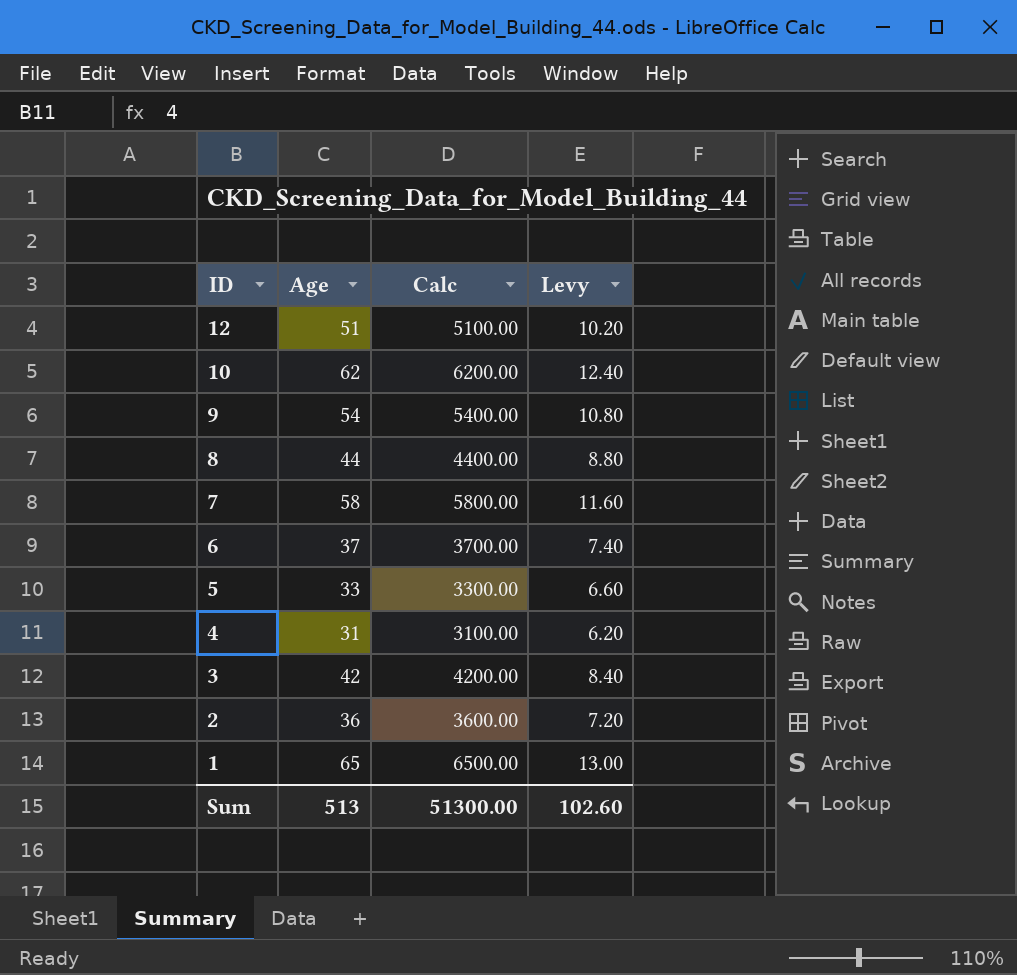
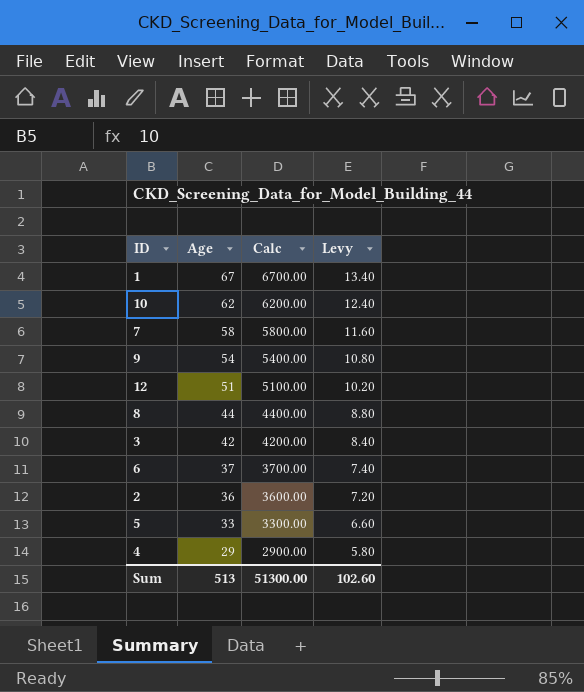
row order: ID descending -> Age descending
1 | Age: 65 -> 67
1 | Calc: 6500.00 -> 6700.00
1 | Levy: 13.00 -> 13.40
4 | Age: 31 -> 29
4 | Calc: 3100.00 -> 2900.00
4 | Levy: 6.20 -> 5.80

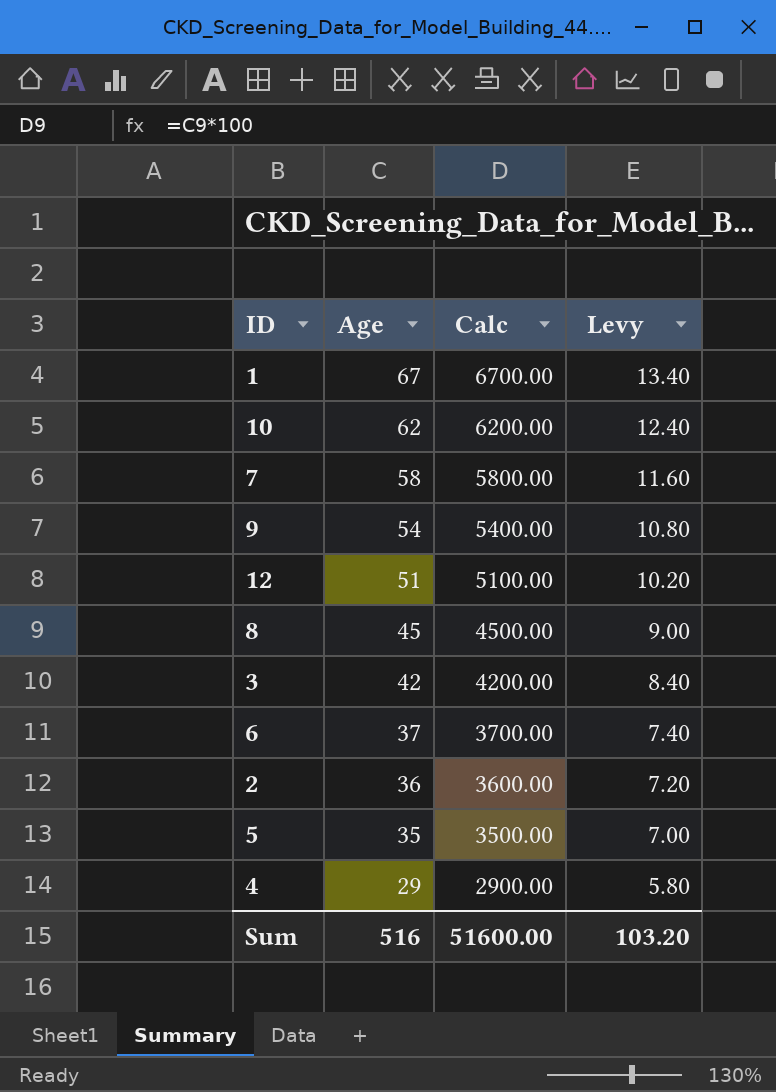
8 | Age: 44 -> 45
8 | Calc: 4400.00 -> 4500.00
8 | Levy: 8.80 -> 9.00
5 | Age: 33 -> 35
5 | Calc: 3300.00 -> 3500.00
5 | Levy: 6.60 -> 7.00
Sum | Age: 513 -> 516
Sum | Calc: 51300.00 -> 51600.00
Sum | Levy: 102.60 -> 103.20

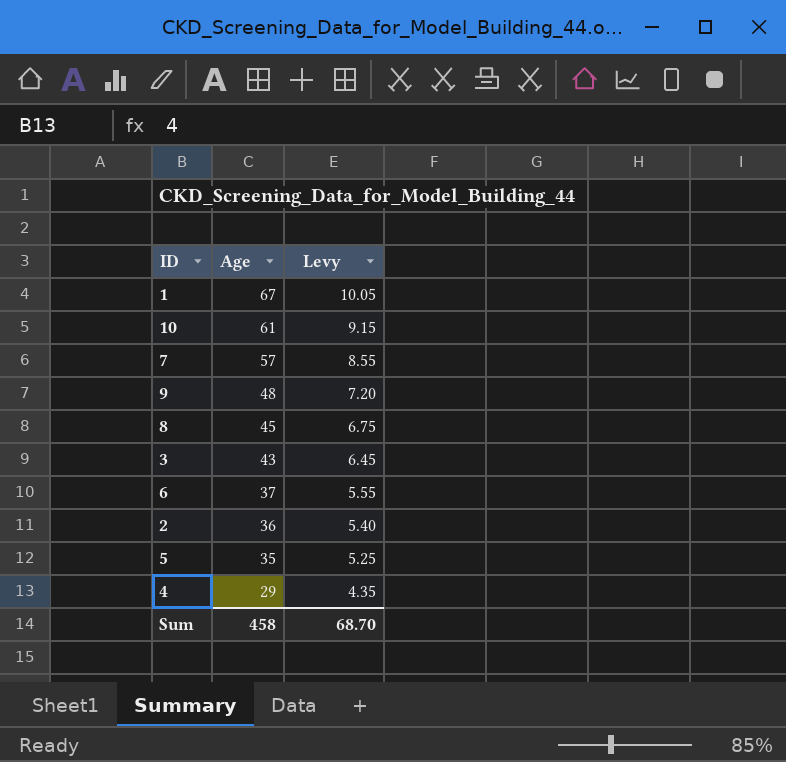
column Calc | formula: [Age] * 100 -> none
column Levy | formula: [Age] * 0.2 -> [Age] * 0.15
row 12: 51 | 5100.00 | 10.20 -> none
10 | Age: 62 -> 61
7 | Age: 58 -> 57
9 | Age: 54 -> 48
3 | Age: 42 -> 43
Sum | Age: 516 -> 458
Sum | Levy: 103.20 -> 68.70

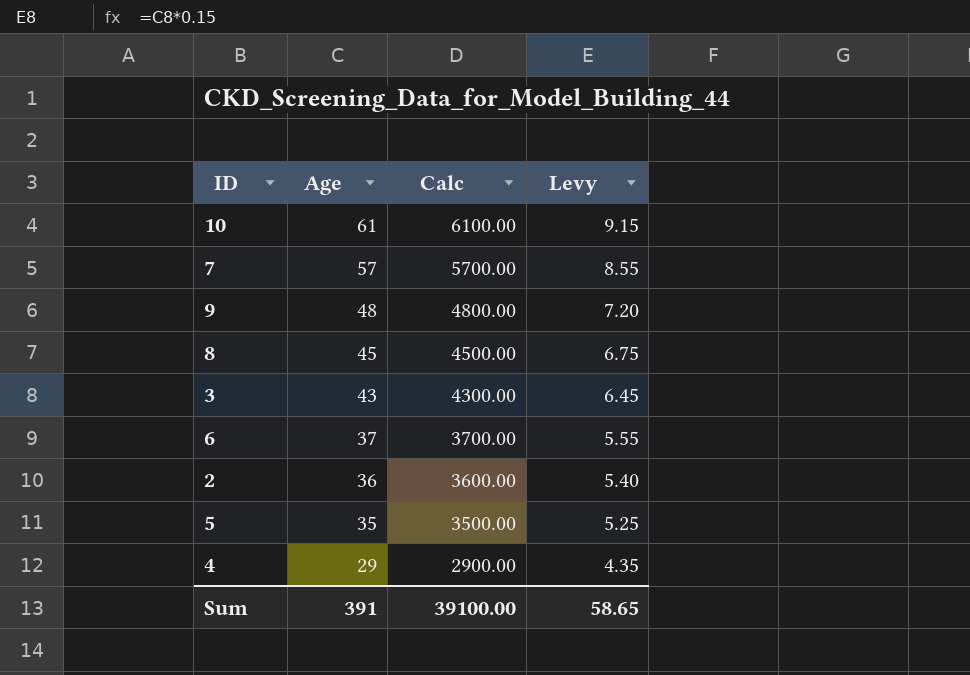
column Calc | formula: none -> [Age] * 100
row 1: 67 | 10.05 -> none
Sum | Age: 458 -> 391
Sum | Levy: 68.70 -> 58.65

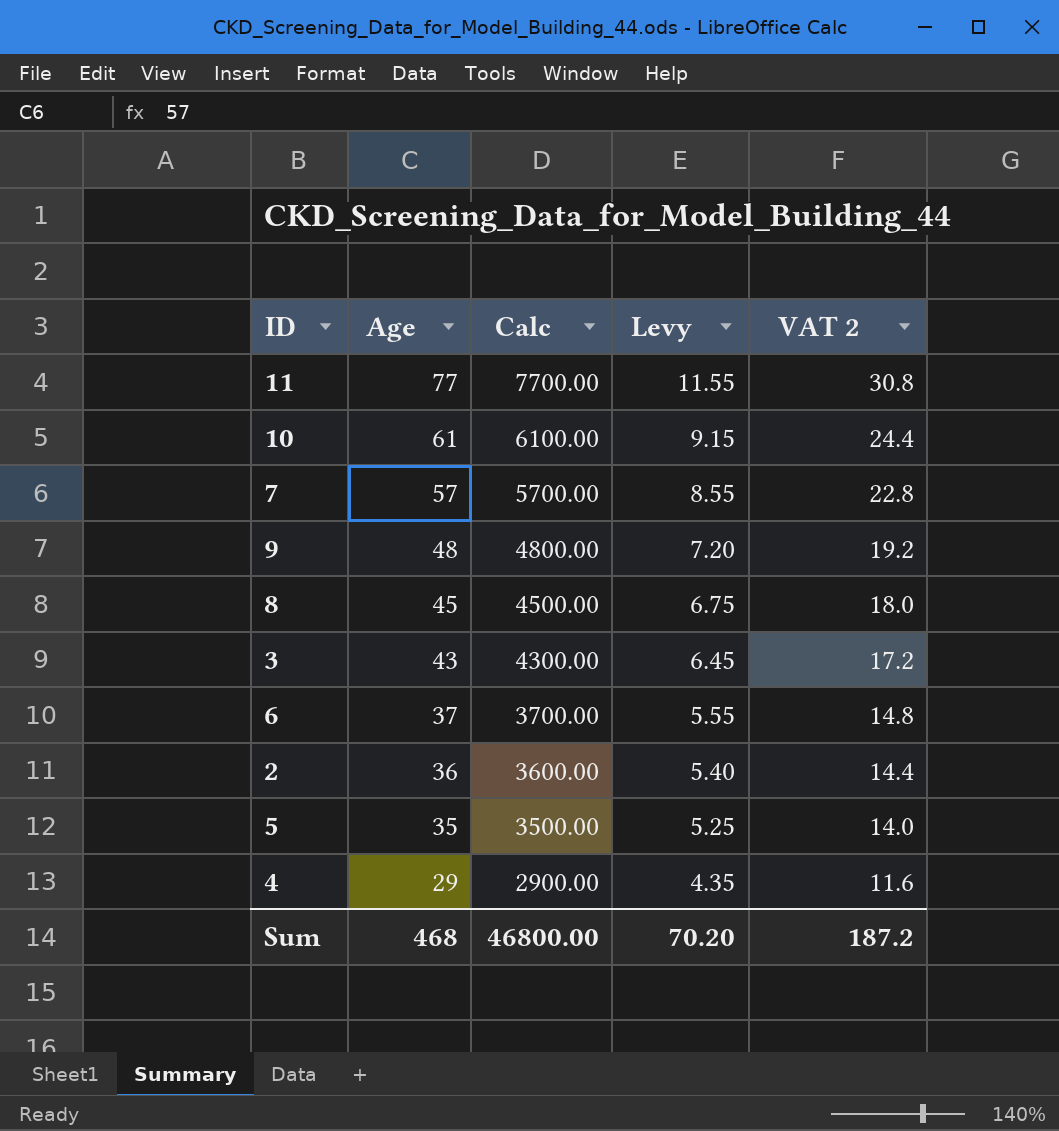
column VAT 2 | formula: none -> [Age] * 0.4
row 11: none -> 77 | 7700.00 | 11.55 | 30.8
Sum | Age: 391 -> 468
Sum | Calc: 39100.00 -> 46800.00
Sum | Levy: 58.65 -> 70.20

